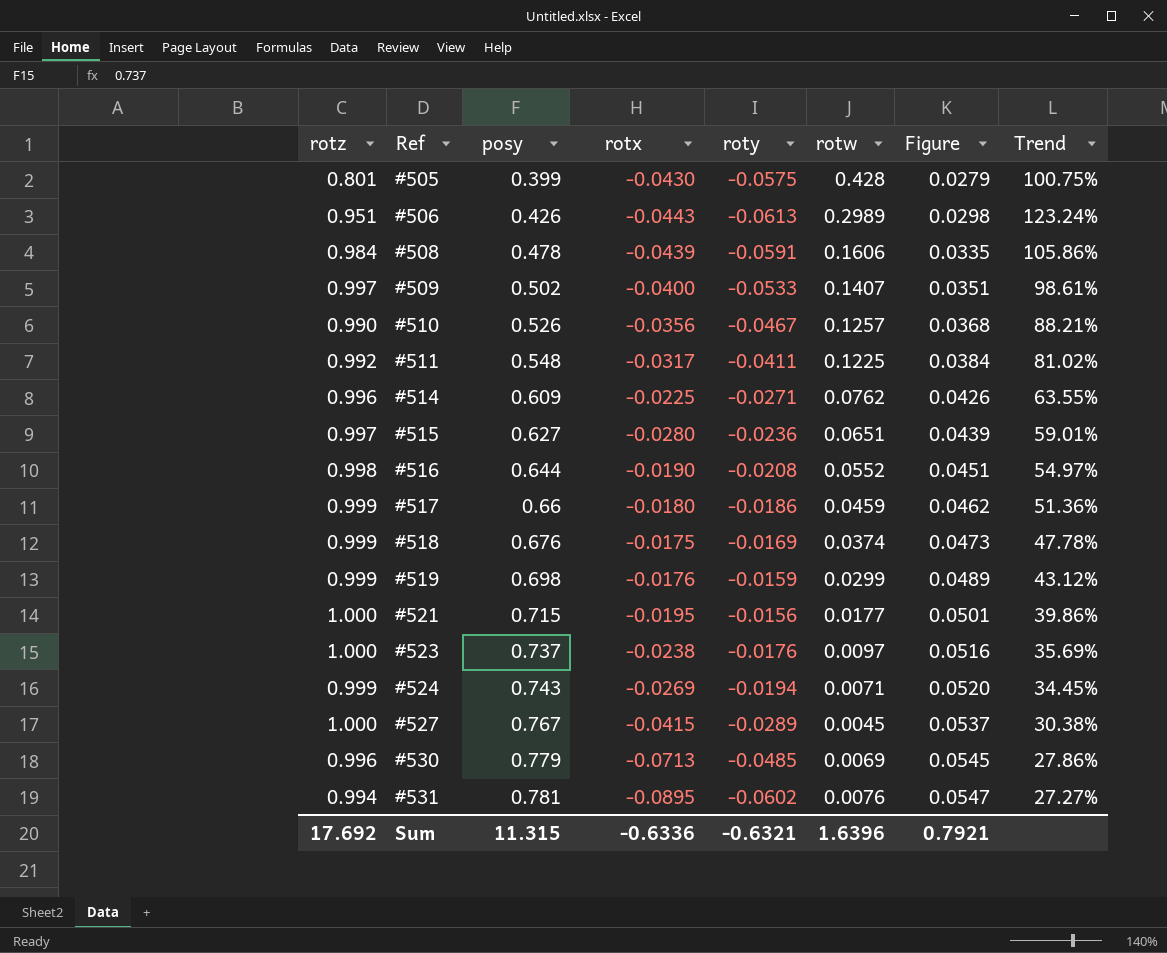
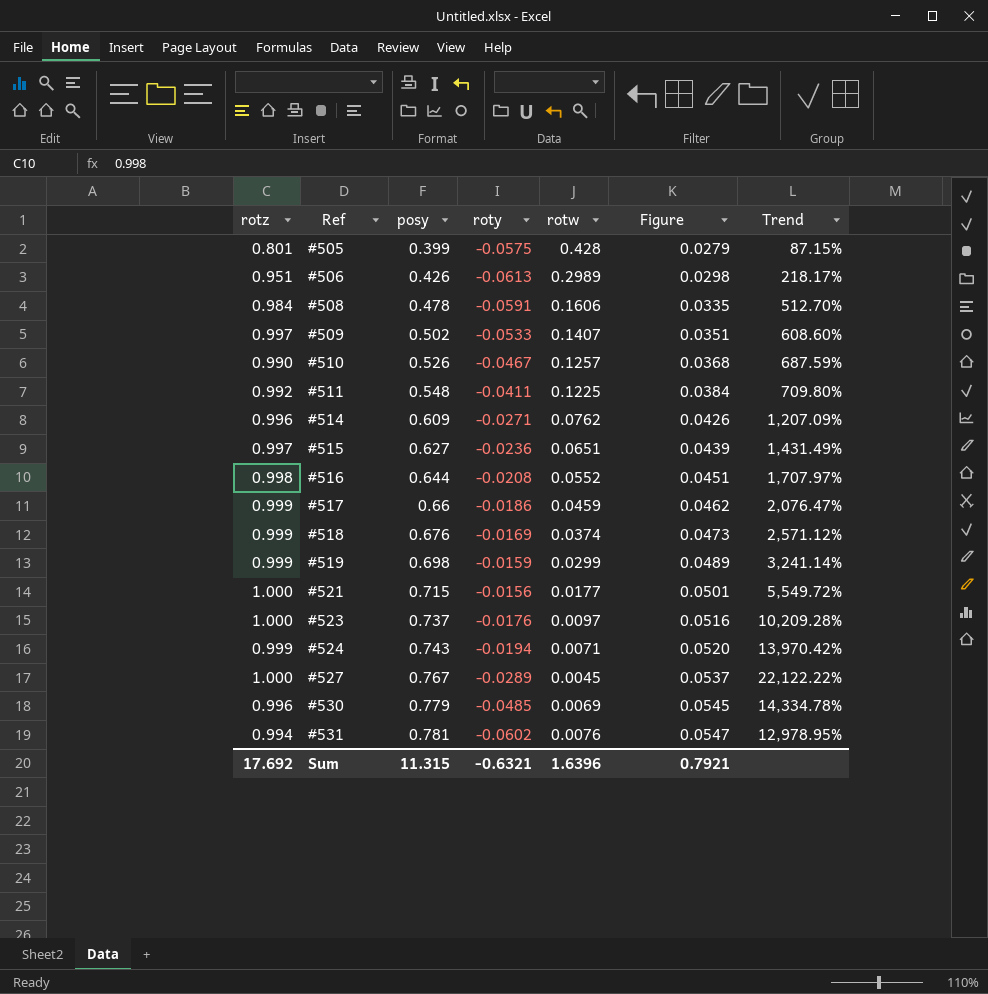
column rotx | position: 4 -> none
column Trend | formula: ([rotz] - [posy]) / [posy] -> ([rotz] - [rotw]) / [rotw]

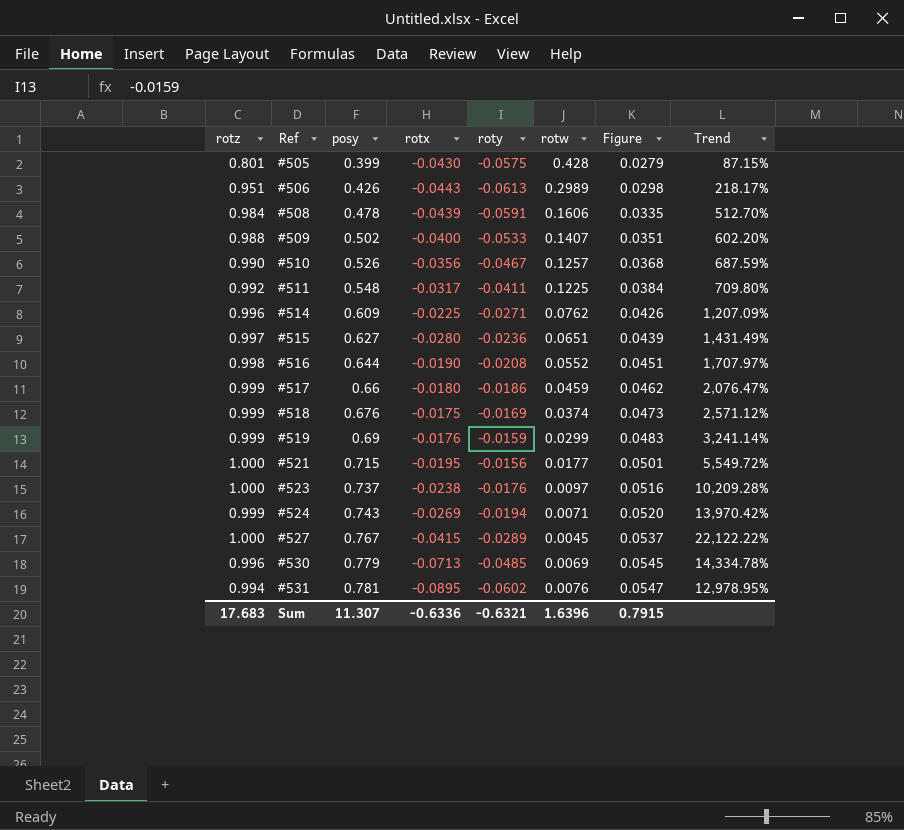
column rotx | position: none -> 4
#509 | rotz: 0.997 -> 0.988
#509 | Trend: 608.60% -> 602.20%
#519 | posy: 0.698 -> 0.69
#519 | Figure: 0.0489 -> 0.0483
Sum | rotz: 17.692 -> 17.683
Sum | posy: 11.315 -> 11.307
Sum | Figure: 0.7921 -> 0.7915

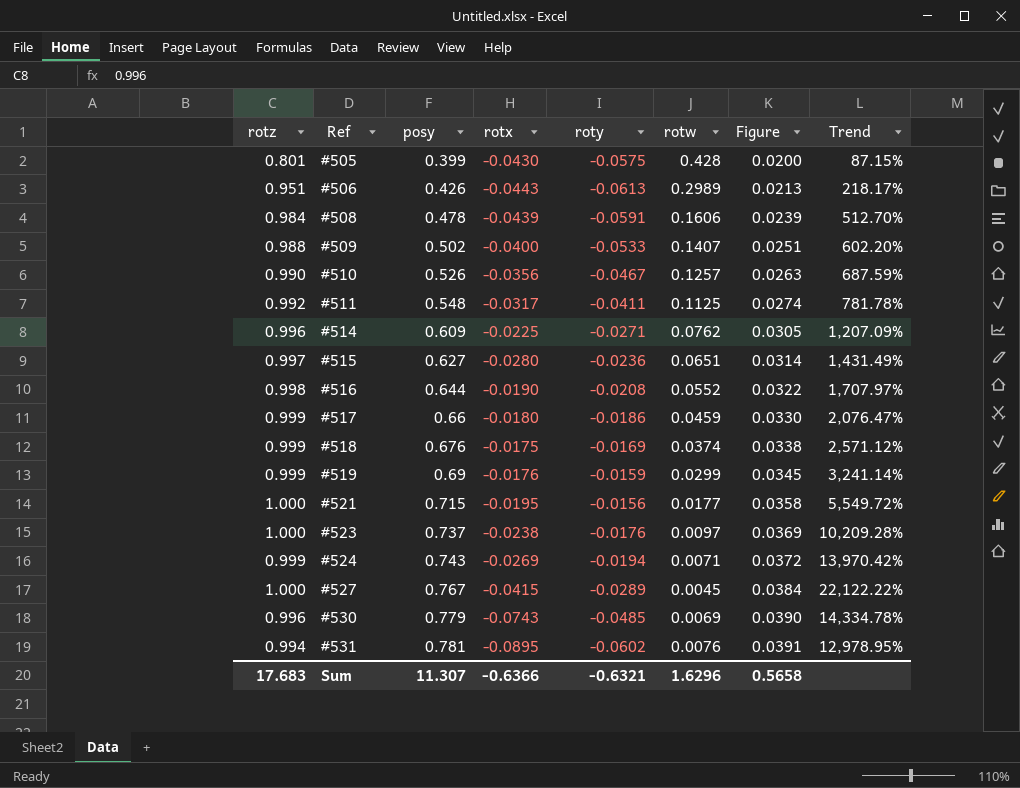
column Figure | formula: [posy] * 0.07 -> [posy] * 0.05
#511 | rotw: 0.1225 -> 0.1125
#511 | Trend: 709.80% -> 781.78%
#530 | rotx: -0.0713 -> -0.0743
Sum | rotx: -0.6336 -> -0.6366
Sum | rotw: 1.6396 -> 1.6296
Sum | Figure: 0.7915 -> 0.5658

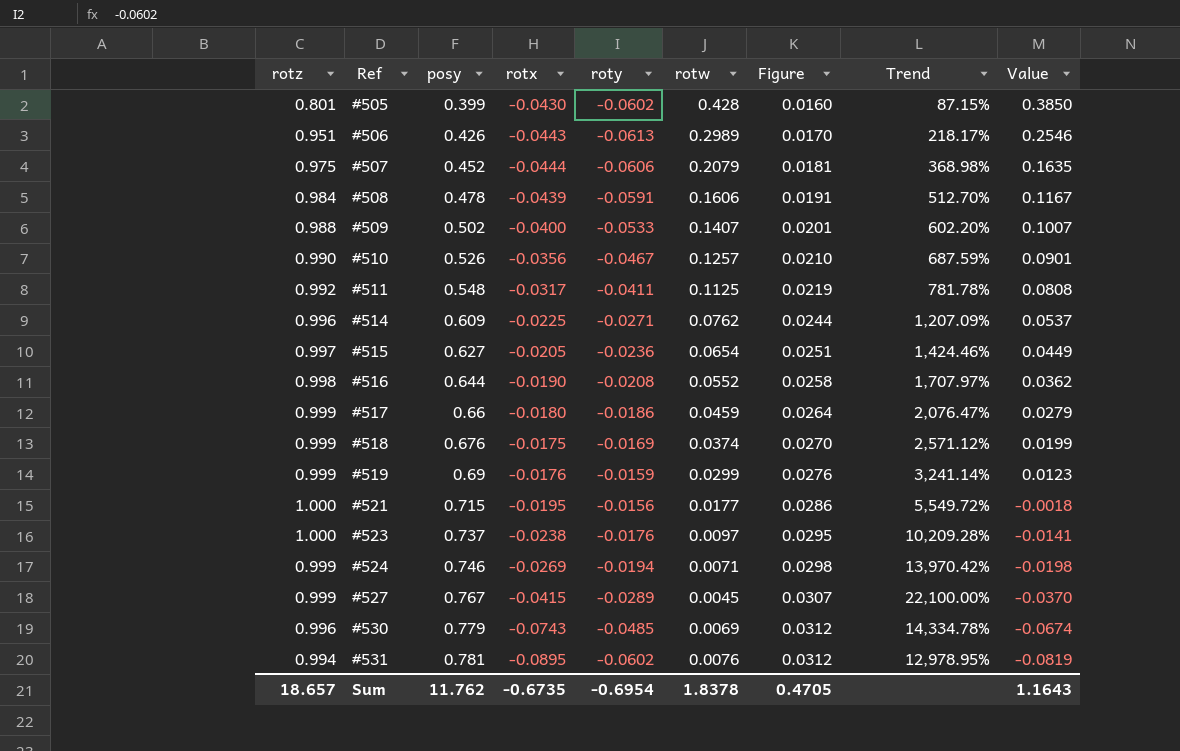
column Figure | formula: [posy] * 0.05 -> [posy] * 0.04
column Value | formula: none -> [rotx] + [rotw]
#505 | roty: -0.0575 -> -0.0602
row #507: none -> 0.975 | 0.452 | -0.0444 | -0.0606 | 0.2079 | 0.0181 | 368.98% | 0.1635
#515 | rotx: -0.0280 -> -0.0205
#515 | rotw: 0.0651 -> 0.0654
#515 | Trend: 1,431.49% -> 1,424.46%
#524 | posy: 0.743 -> 0.746
#527 | rotz: 1.000 -> 0.999
#527 | Trend: 22,122.22% -> 22,100.00%
Sum | rotz: 17.683 -> 18.657
Sum | posy: 11.307 -> 11.762
Sum | rotx: -0.6366 -> -0.6735
Sum | roty: -0.6321 -> -0.6954
Sum | rotw: 1.6296 -> 1.8378
Sum | Figure: 0.5658 -> 0.4705

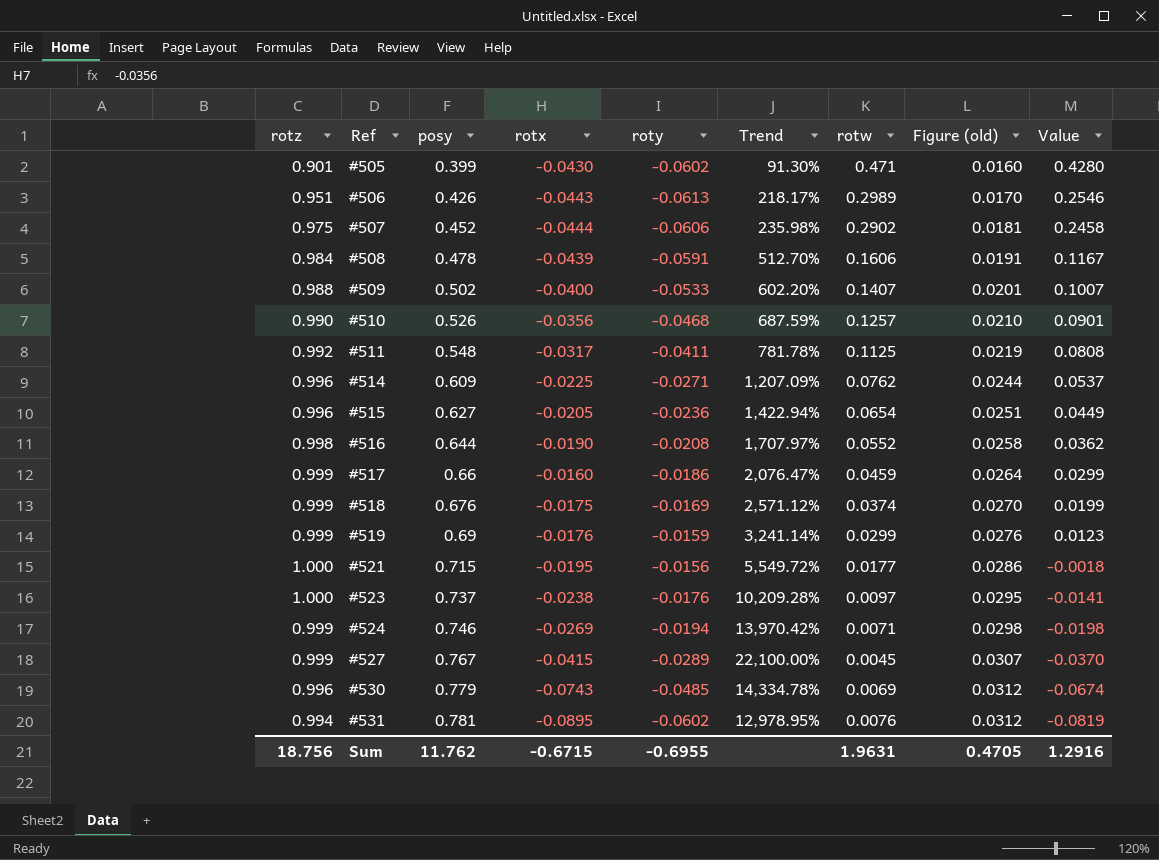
column Trend | position: 8 -> 6
column name: Figure -> Figure (old)
#505 | rotz: 0.801 -> 0.901
#505 | Trend: 87.15% -> 91.30%
#505 | rotw: 0.428 -> 0.471
#505 | Value: 0.3850 -> 0.4280
#507 | Trend: 368.98% -> 235.98%
#507 | rotw: 0.2079 -> 0.2902
#507 | Value: 0.1635 -> 0.2458
#510 | roty: -0.0467 -> -0.0468
#515 | rotz: 0.997 -> 0.996
#515 | Trend: 1,424.46% -> 1,422.94%
#517 | rotx: -0.0180 -> -0.0160
#517 | Value: 0.0279 -> 0.0299
Sum | rotz: 18.657 -> 18.756
Sum | rotx: -0.6735 -> -0.6715
Sum | roty: -0.6954 -> -0.6955
Sum | rotw: 1.8378 -> 1.9631
Sum | Value: 1.1643 -> 1.2916

